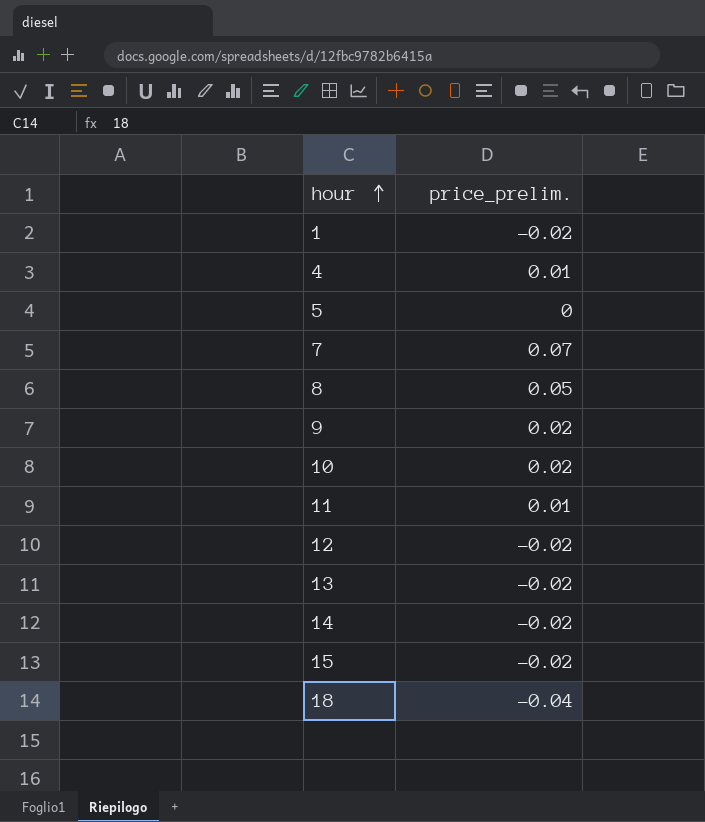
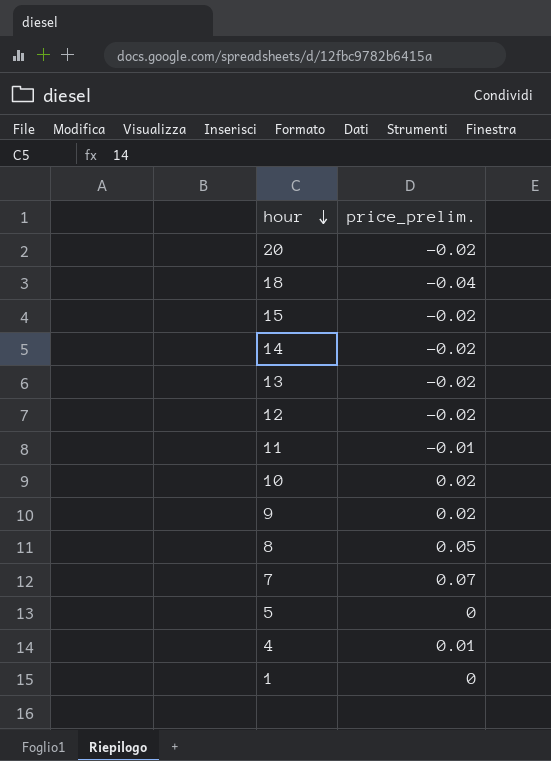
row order: hour ascending -> hour descending
row 20: none -> -0.02
11 | price_prelim.: 0.01 -> -0.01
1 | price_prelim.: -0.02 -> 0

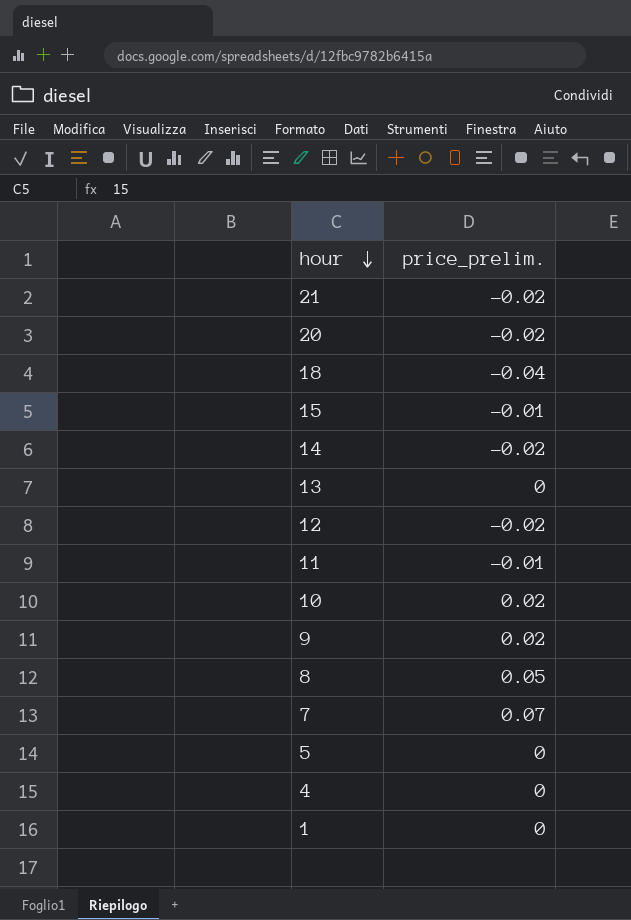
row 21: none -> -0.02
15 | price_prelim.: -0.02 -> -0.01
13 | price_prelim.: -0.02 -> 0
4 | price_prelim.: 0.01 -> 0

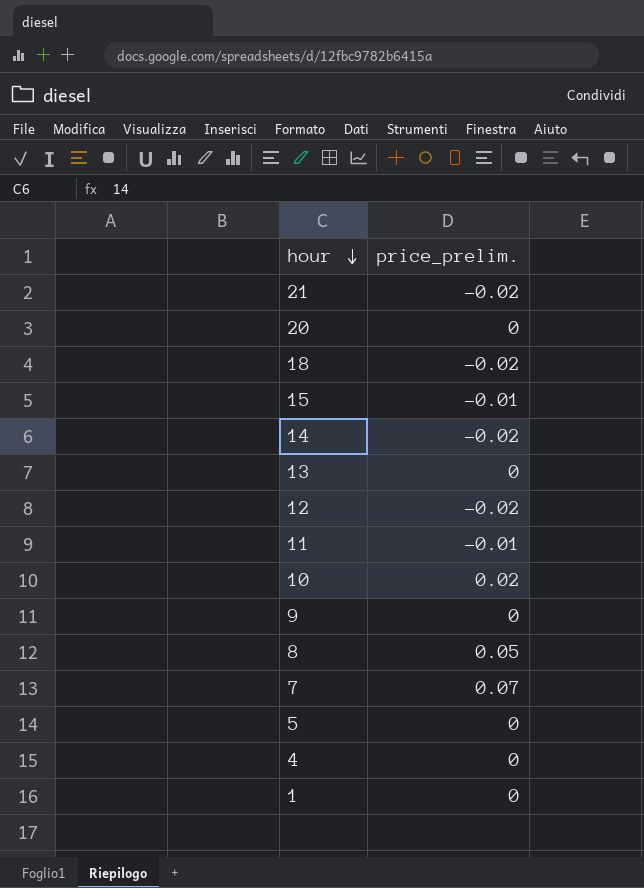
20 | price_prelim.: -0.02 -> 0
18 | price_prelim.: -0.04 -> -0.02
9 | price_prelim.: 0.02 -> 0

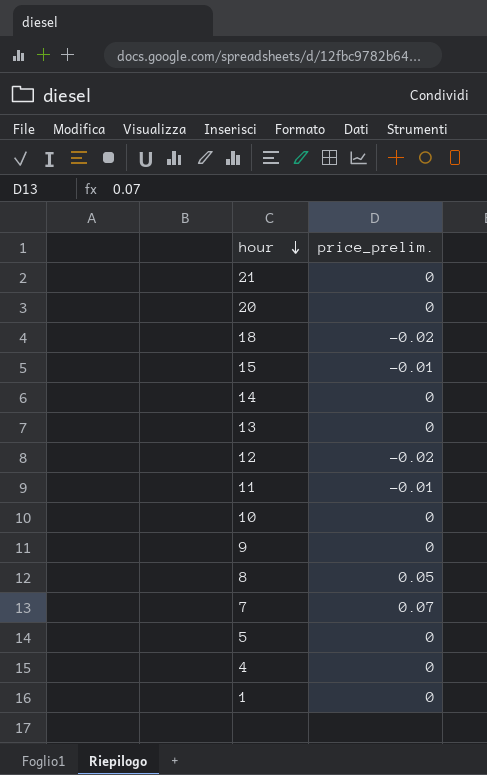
21 | price_prelim.: -0.02 -> 0
14 | price_prelim.: -0.02 -> 0
10 | price_prelim.: 0.02 -> 0

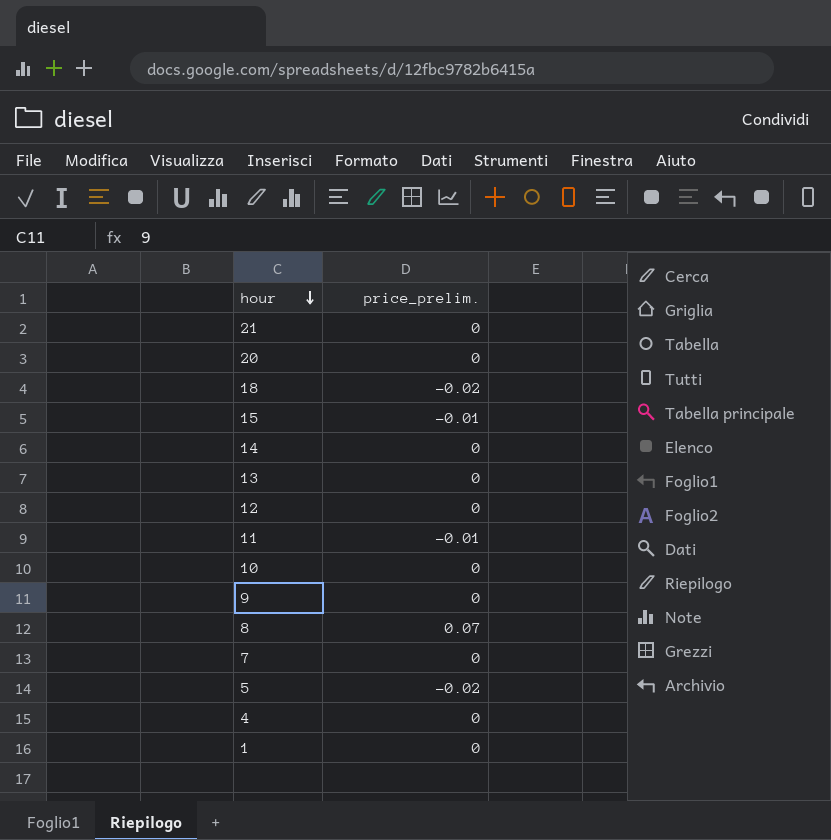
12 | price_prelim.: -0.02 -> 0
8 | price_prelim.: 0.05 -> 0.07
7 | price_prelim.: 0.07 -> 0
5 | price_prelim.: 0 -> -0.02

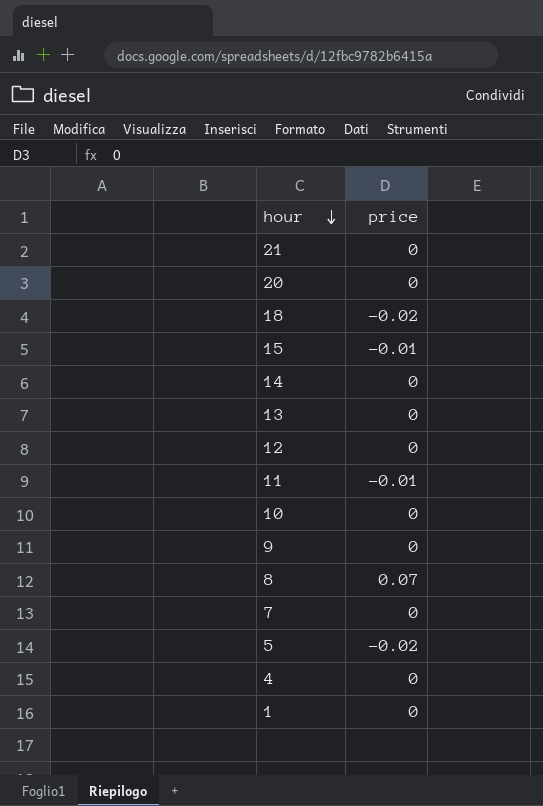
column name: price_prelim. -> price

